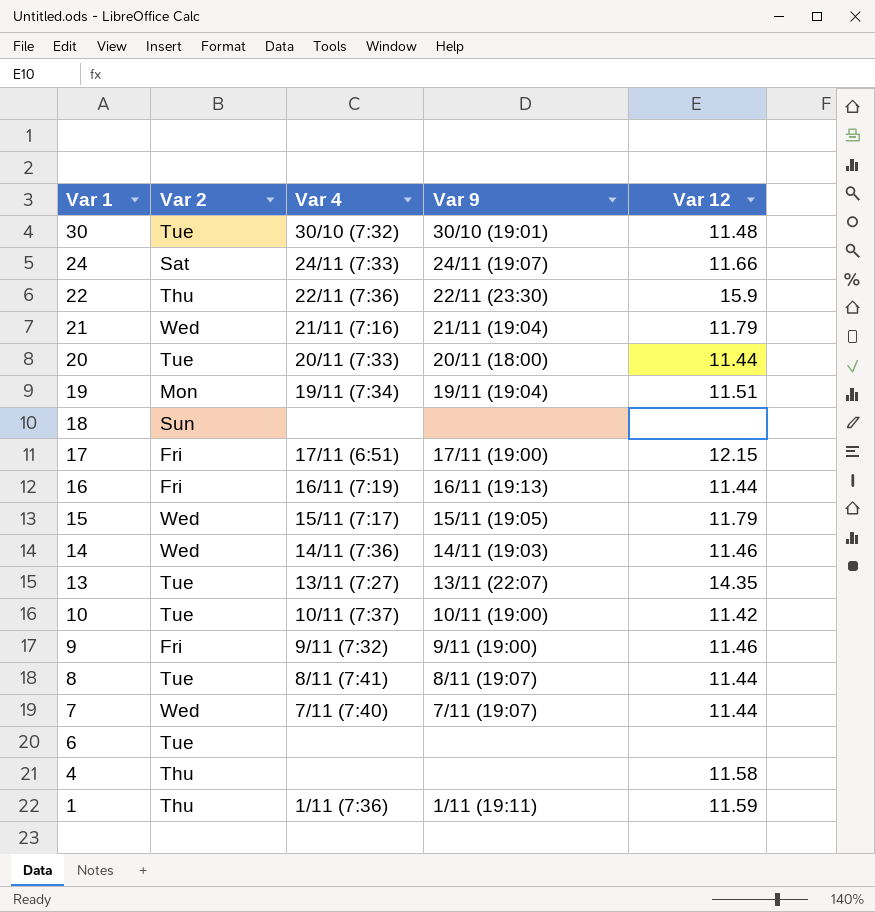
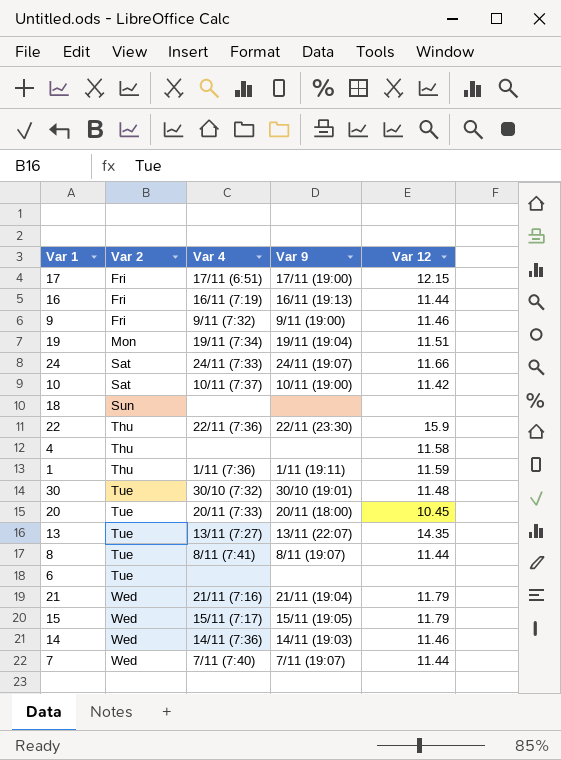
row order: Var 1 descending -> Var 2 ascending
10 | Var 2: Tue -> Sat
20 | Var 12: 11.44 -> 10.45

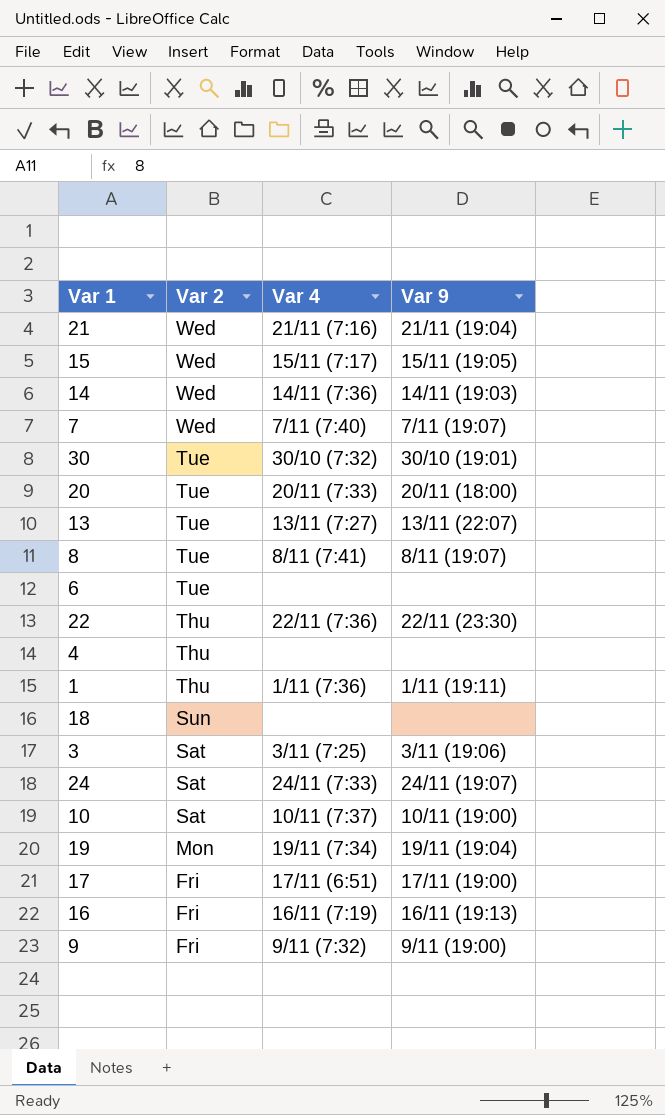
row order: Var 2 ascending -> Var 2 descending
column Var 12 | position: 5 -> none
row 3: none -> Sat | 3/11 (7:25) | 3/11 (19:06)

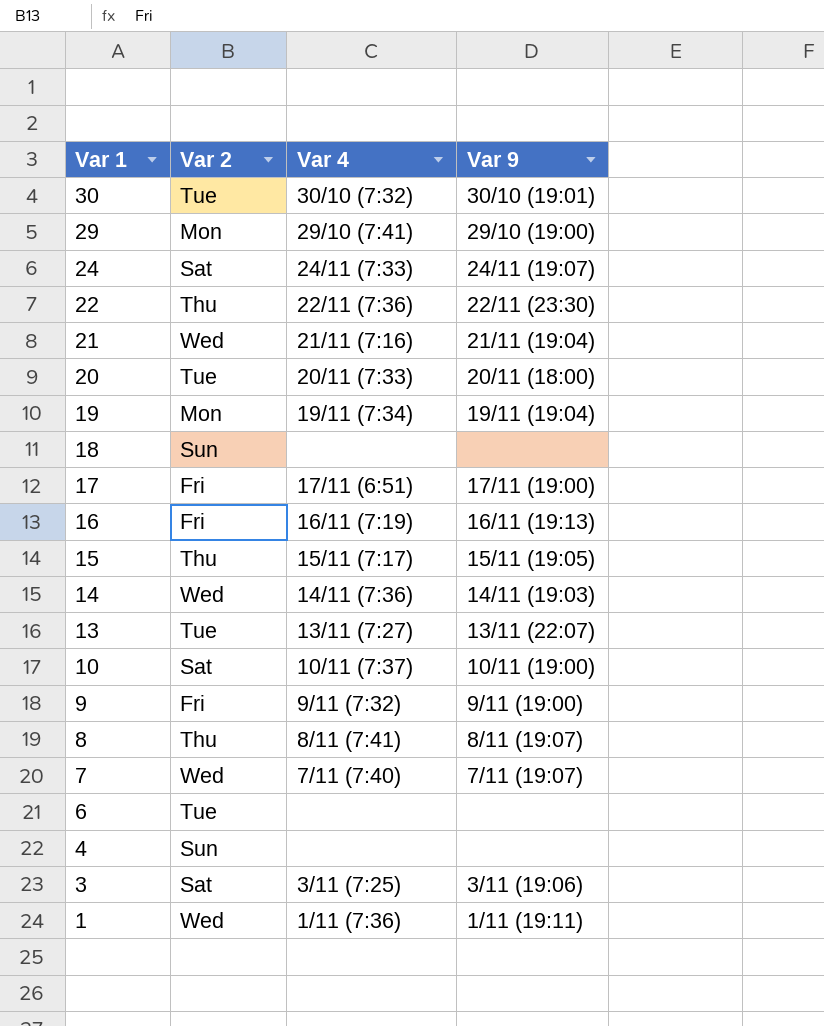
row order: Var 2 descending -> Var 1 descending
row 29: none -> Mon | 29/10 (7:41) | 29/10 (19:00)
15 | Var 2: Wed -> Thu
8 | Var 2: Tue -> Thu
4 | Var 2: Thu -> Sun
1 | Var 2: Thu -> Wed

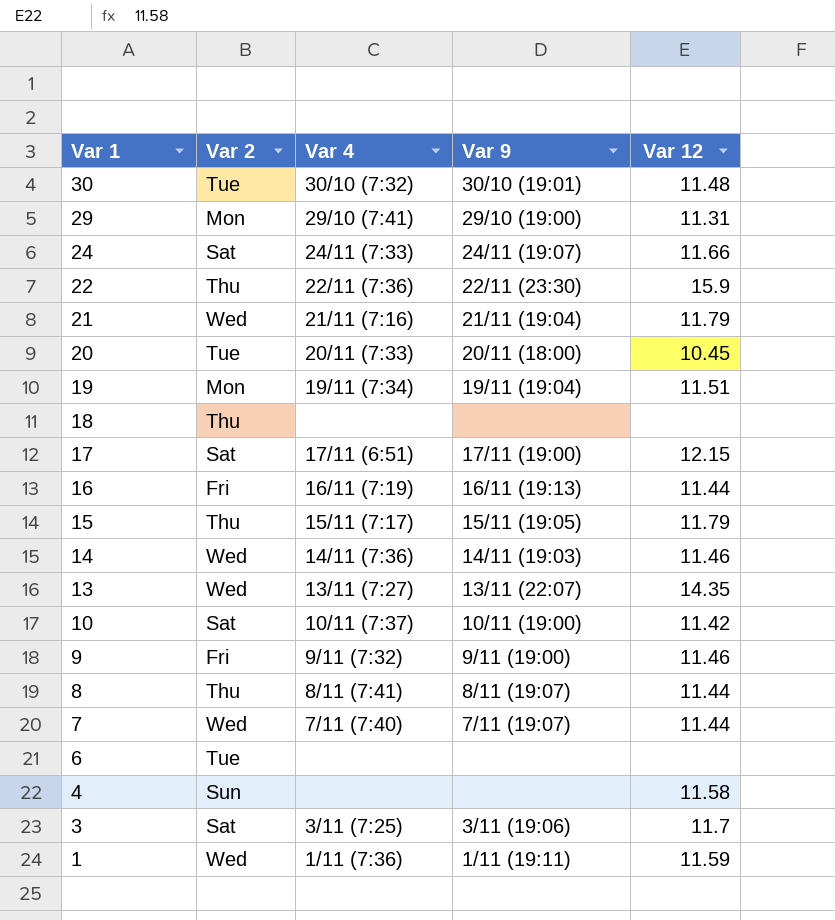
column Var 12 | position: none -> 5
18 | Var 2: Sun -> Thu
17 | Var 2: Fri -> Sat
13 | Var 2: Tue -> Wed

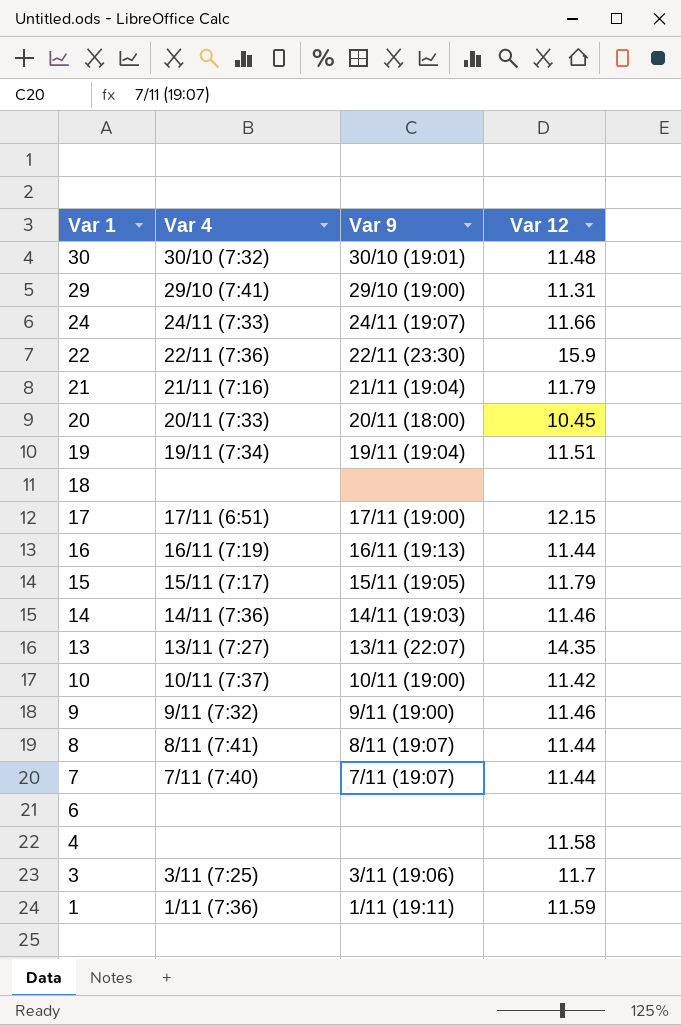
column Var 2 | position: 2 -> none

